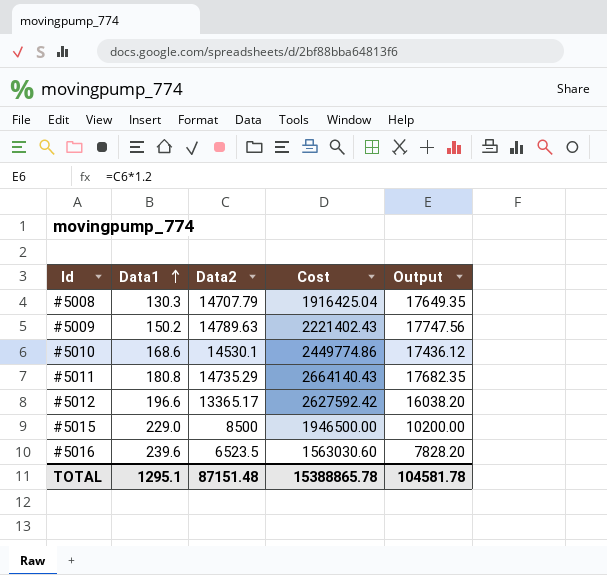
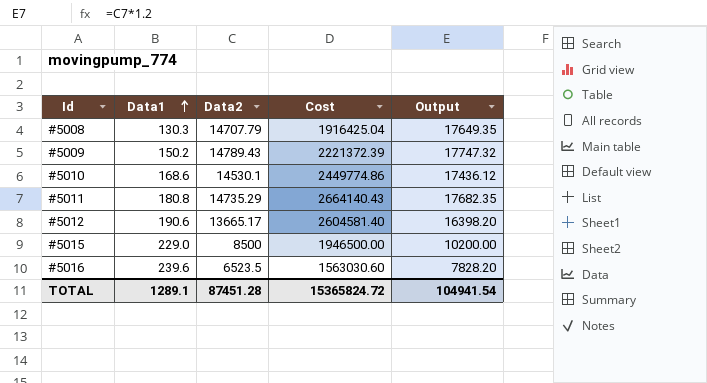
#5009 | Data2: 14789.63 -> 14789.43
#5009 | Cost: 2221402.43 -> 2221372.39
#5009 | Output: 17747.56 -> 17747.32
#5012 | Data1: 196.6 -> 190.6
#5012 | Data2: 13365.17 -> 13665.17
#5012 | Cost: 2627592.42 -> 2604581.40
#5012 | Output: 16038.20 -> 16398.20
TOTAL | Data1: 1295.1 -> 1289.1
TOTAL | Data2: 87151.48 -> 87451.28
TOTAL | Cost: 15388865.78 -> 15365824.72
TOTAL | Output: 104581.78 -> 104941.54

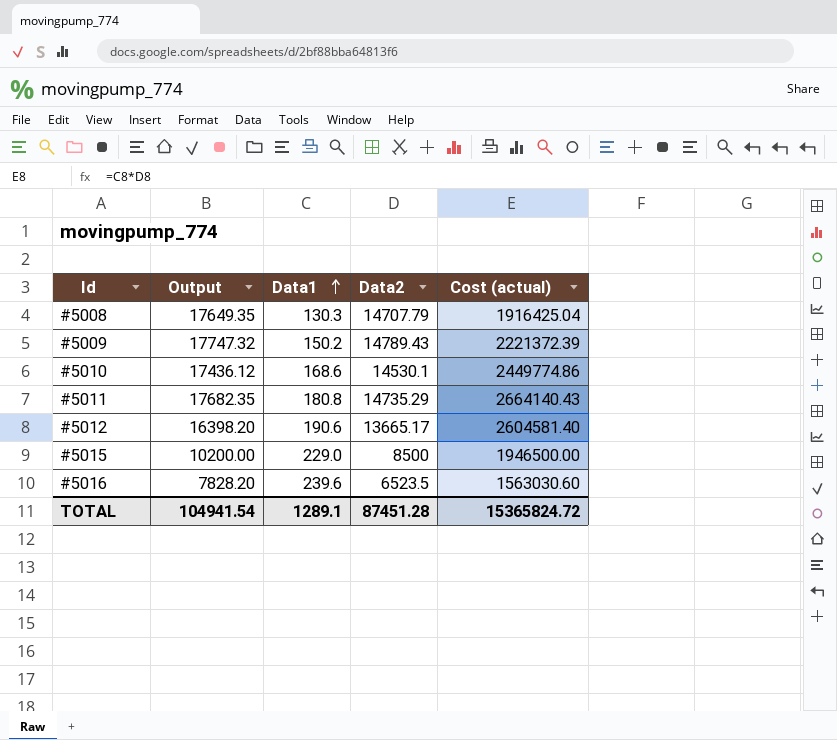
column Output | position: 5 -> 2
column name: Cost -> Cost (actual)

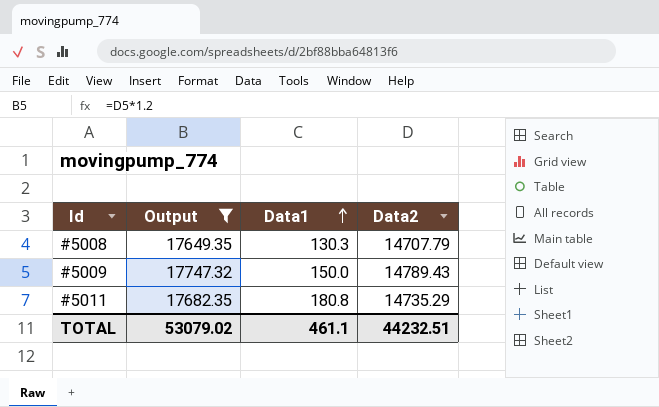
filter: none -> Output >= 17649.35
column Cost (actual) | formula: [Data1] * [Data2] -> none
#5009 | Data1: 150.2 -> 150.0
TOTAL | Output: 104941.54 -> 53079.02
TOTAL | Data1: 1289.1 -> 461.1
TOTAL | Data2: 87451.28 -> 44232.51

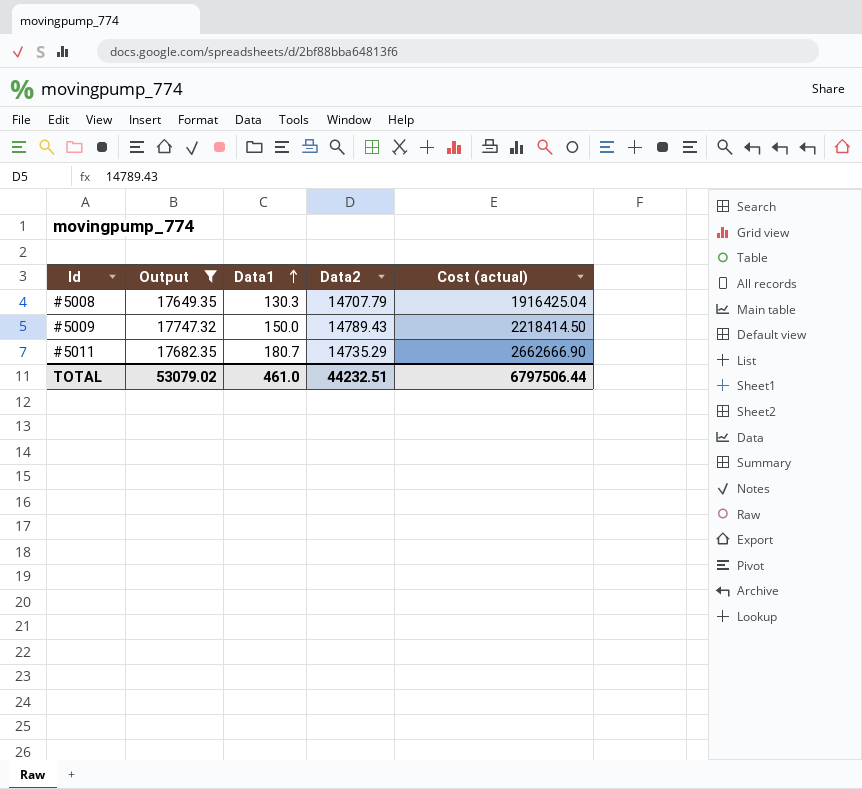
column Cost (actual) | formula: none -> [Data1] * [Data2]
#5011 | Data1: 180.8 -> 180.7
TOTAL | Data1: 461.1 -> 461.0

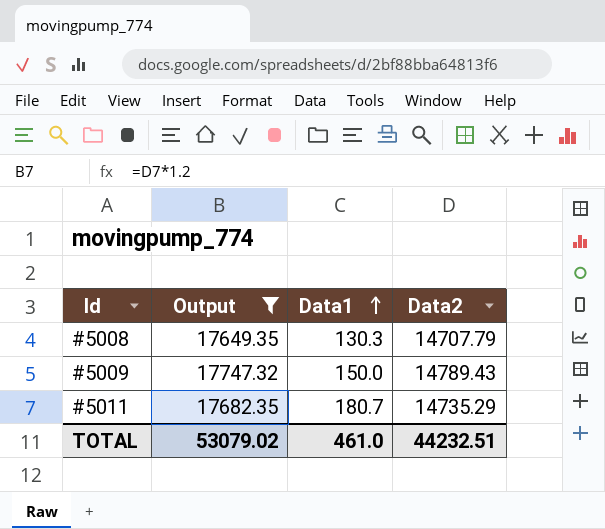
column Cost (actual) | formula: [Data1] * [Data2] -> none

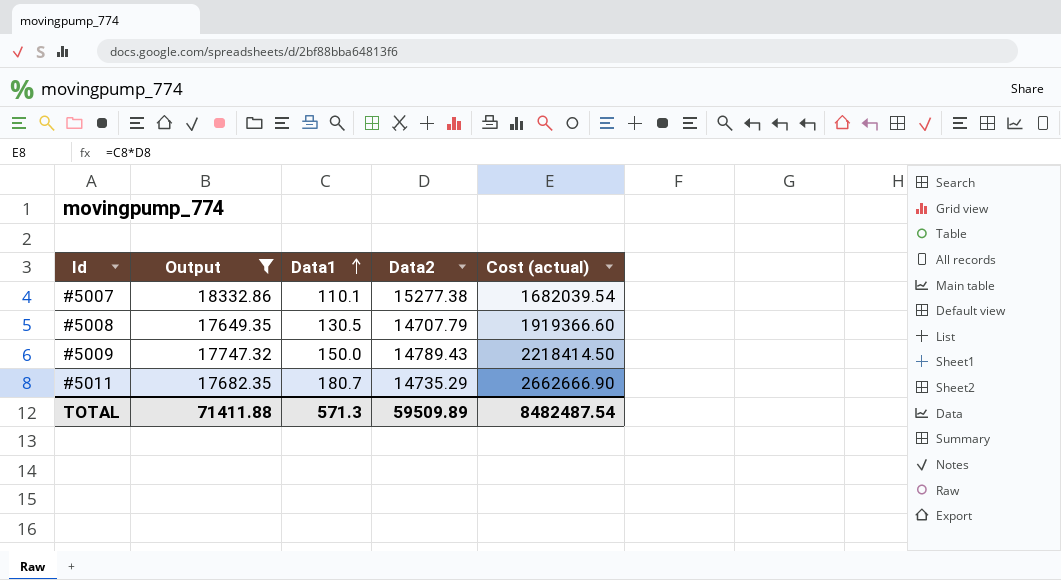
column Cost (actual) | formula: none -> [Data1] * [Data2]
row #5007: none -> 18332.86 | 110.1 | 15277.38 | 1682039.54
#5008 | Data1: 130.3 -> 130.5
TOTAL | Output: 53079.02 -> 71411.88
TOTAL | Data1: 461.0 -> 571.3
TOTAL | Data2: 44232.51 -> 59509.89

